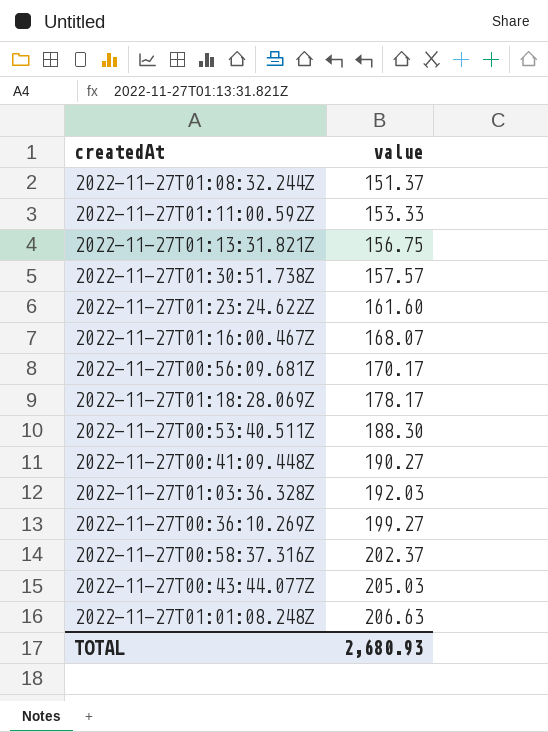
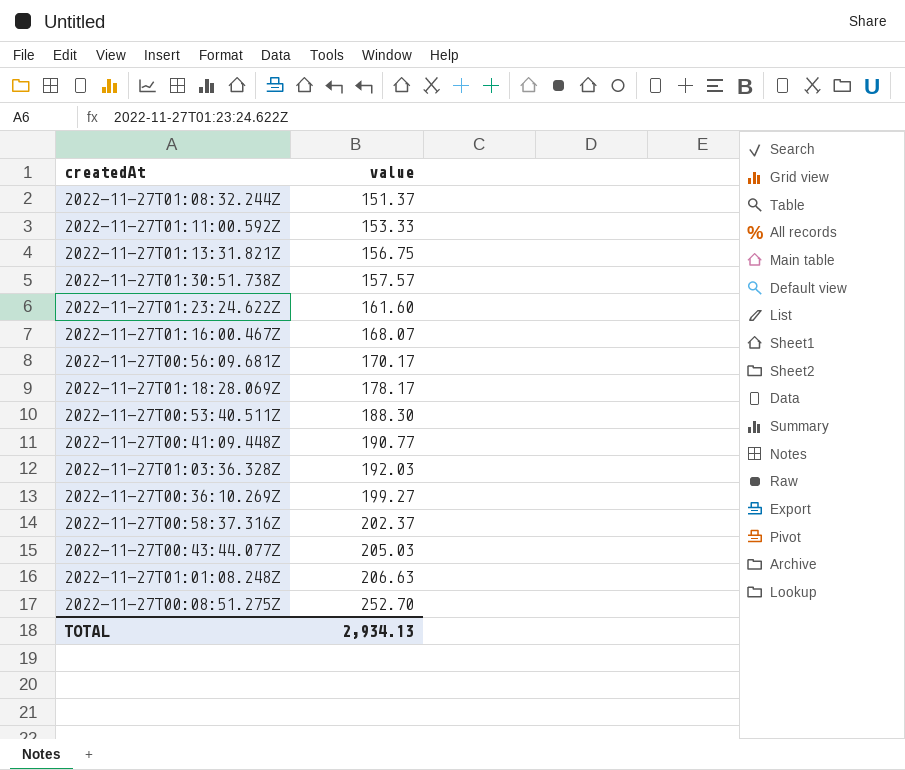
2022-11-27T00:41:09.448Z | value: 190.27 -> 190.77
row 2022-11-27T00:08:51.275Z: none -> 252.70
TOTAL | value: 2,680.93 -> 2,934.13

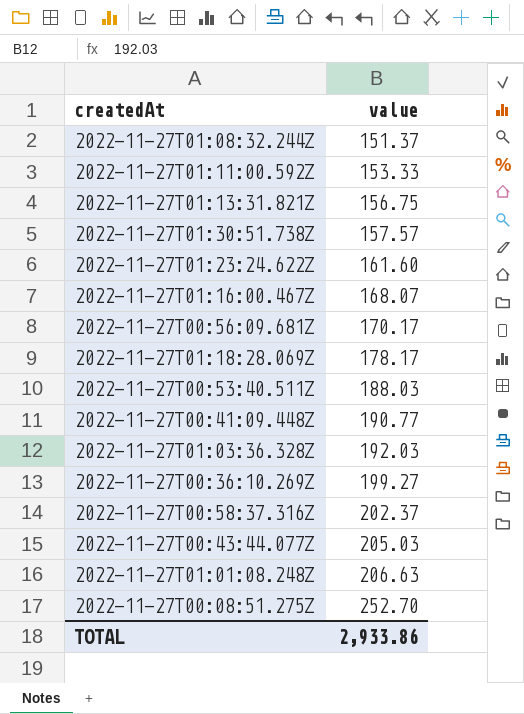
2022-11-27T00:53:40.511Z | value: 188.30 -> 188.03
TOTAL | value: 2,934.13 -> 2,933.86

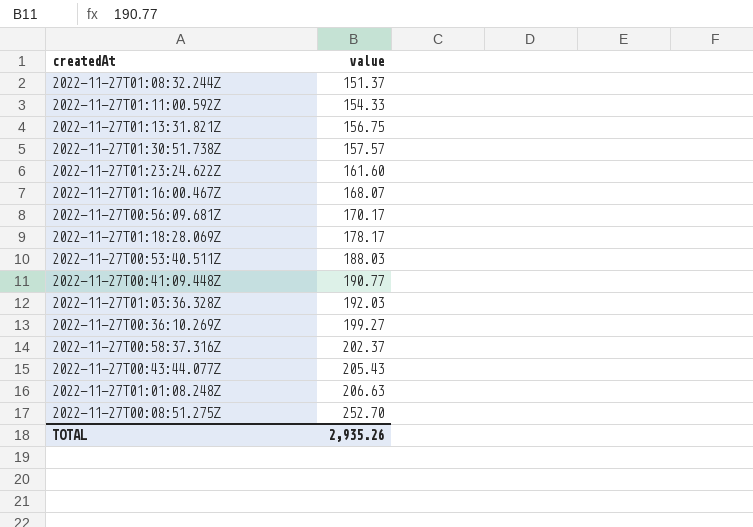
2022-11-27T01:11:00.592Z | value: 153.33 -> 154.33
2022-11-27T00:43:44.077Z | value: 205.03 -> 205.43
TOTAL | value: 2,933.86 -> 2,935.26

